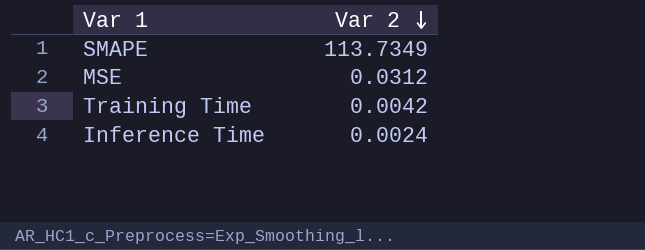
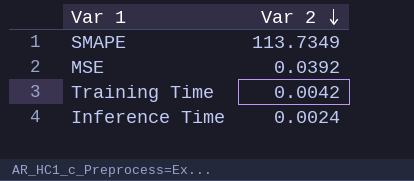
MSE | Var 2: 0.0312 -> 0.0392

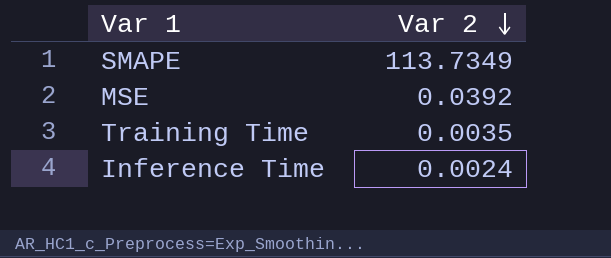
Training Time | Var 2: 0.0042 -> 0.0035

